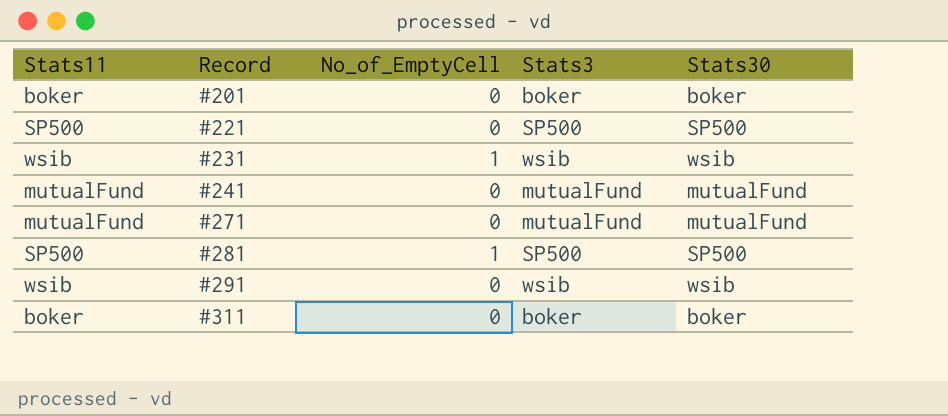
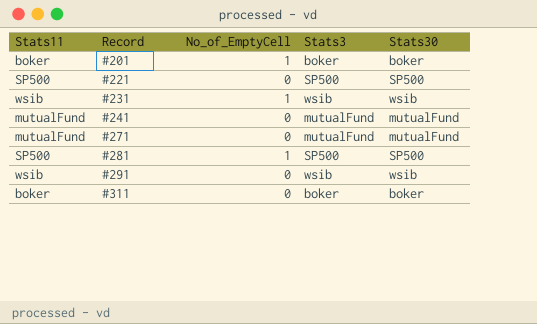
#201 | No_of_EmptyCell: 0 -> 1

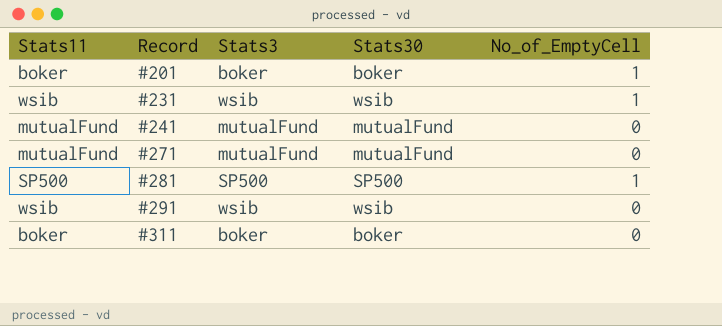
column No_of_EmptyCell | position: 3 -> 5
row #221: SP500 | 0 | SP500 | SP500 -> none

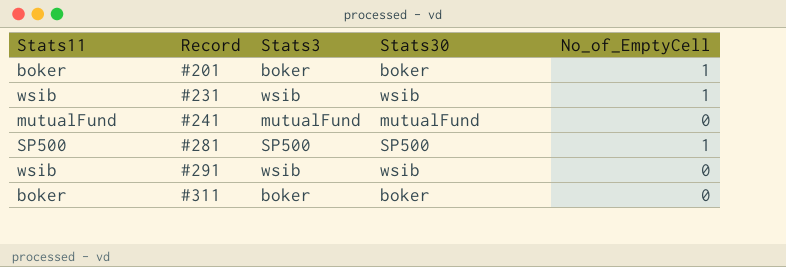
row #271: mutualFund | mutualFund | mutualFund | 0 -> none

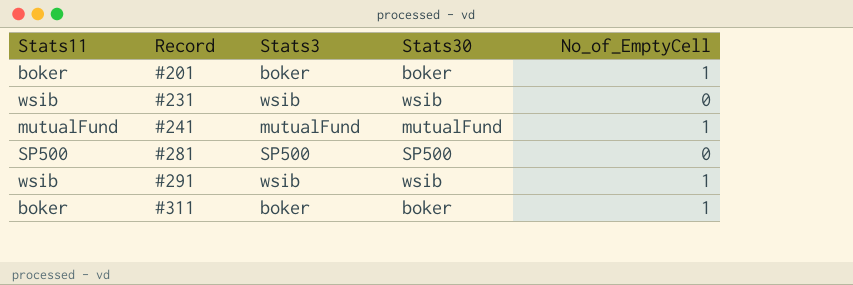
#231 | No_of_EmptyCell: 1 -> 0
#241 | No_of_EmptyCell: 0 -> 1
#281 | No_of_EmptyCell: 1 -> 0
#291 | No_of_EmptyCell: 0 -> 1
#311 | No_of_EmptyCell: 0 -> 1

